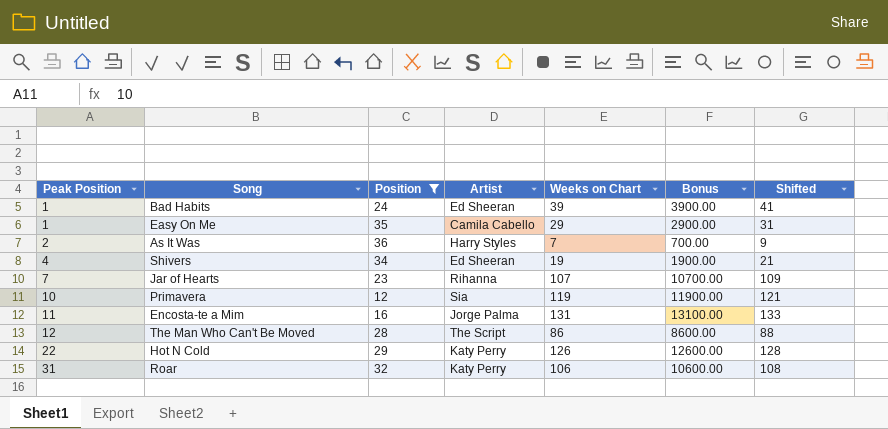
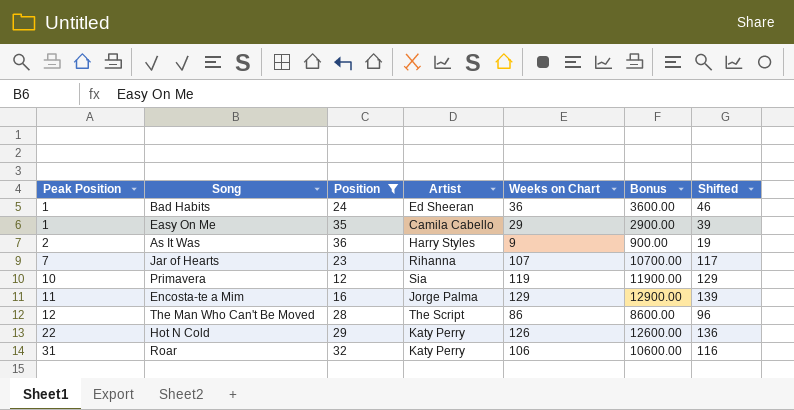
column Shifted | formula: [Weeks on Chart] + 2 -> [Weeks on Chart] + 10
row Shivers: 4 | 34 | Ed Sheeran | 19 | 1900.00 | 21 -> none
Bad Habits | Weeks on Chart: 39 -> 36
Bad Habits | Bonus: 3900.00 -> 3600.00
As It Was | Weeks on Chart: 7 -> 9
As It Was | Bonus: 700.00 -> 900.00
Encosta-te a Mim | Weeks on Chart: 131 -> 129
Encosta-te a Mim | Bonus: 13100.00 -> 12900.00

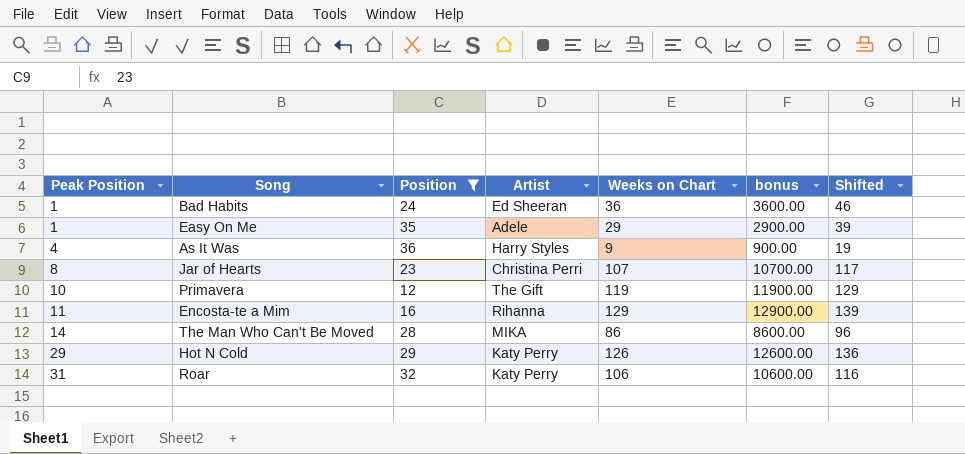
column name: Bonus -> bonus
Easy On Me | Artist: Camila Cabello -> Adele
As It Was | Peak Position: 2 -> 4
Jar of Hearts | Peak Position: 7 -> 8
Jar of Hearts | Artist: Rihanna -> Christina Perri
Primavera | Artist: Sia -> The Gift
Encosta-te a Mim | Artist: Jorge Palma -> Rihanna
The Man Who Can't Be Moved | Peak Position: 12 -> 14
The Man Who Can't Be Moved | Artist: The Script -> MIKA
Hot N Cold | Peak Position: 22 -> 29

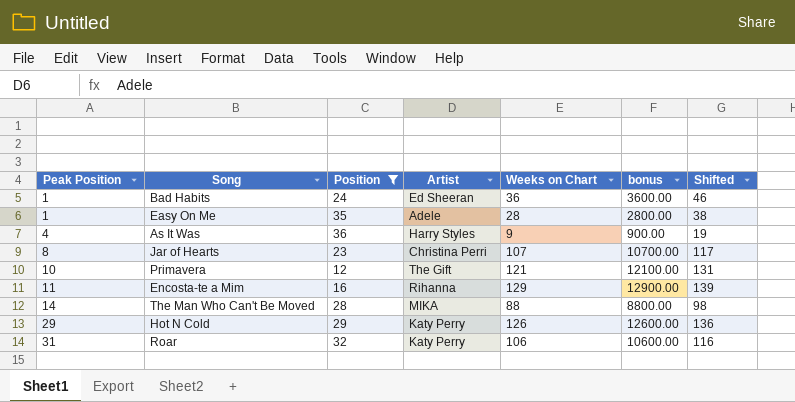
Easy On Me | Weeks on Chart: 29 -> 28
Easy On Me | bonus: 2900.00 -> 2800.00
Easy On Me | Shifted: 39 -> 38
Primavera | Weeks on Chart: 119 -> 121
Primavera | bonus: 11900.00 -> 12100.00
Primavera | Shifted: 129 -> 131
The Man Who Can't Be Moved | Weeks on Chart: 86 -> 88
The Man Who Can't Be Moved | bonus: 8600.00 -> 8800.00
The Man Who Can't Be Moved | Shifted: 96 -> 98

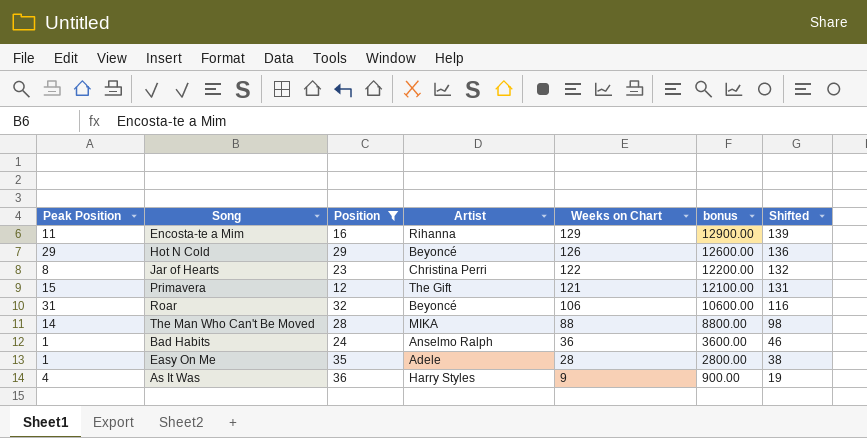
row order: Peak Position ascending -> Weeks on Chart descending
Hot N Cold | Artist: Katy Perry -> Beyoncé
Jar of Hearts | Weeks on Chart: 107 -> 122
Jar of Hearts | bonus: 10700.00 -> 12200.00
Jar of Hearts | Shifted: 117 -> 132
Primavera | Peak Position: 10 -> 15
Roar | Artist: Katy Perry -> Beyoncé
Bad Habits | Artist: Ed Sheeran -> Anselmo Ralph

